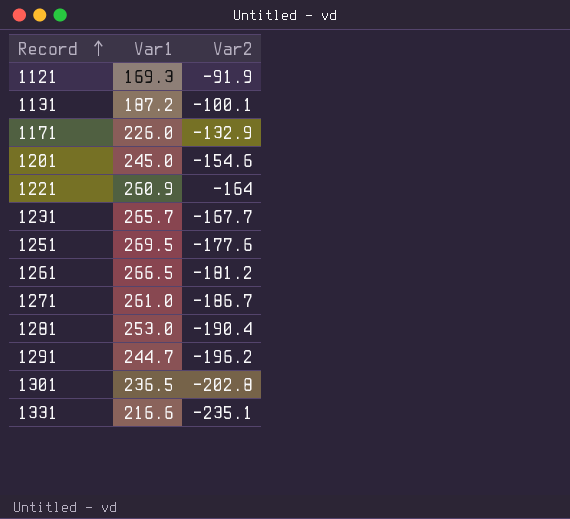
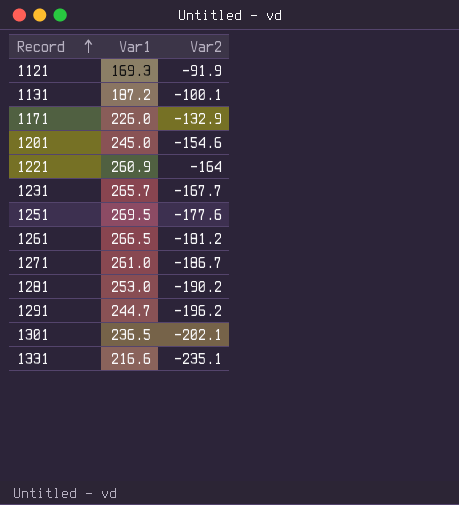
1281 | Var2: -190.4 -> -190.2
1301 | Var2: -202.8 -> -202.1

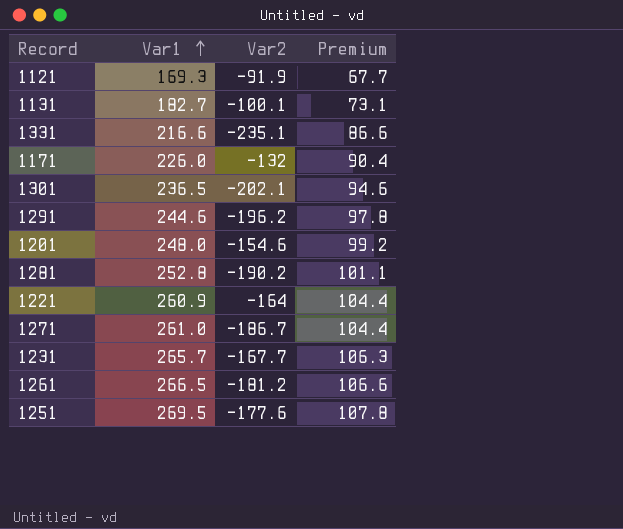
row order: Record ascending -> Var1 ascending
column Premium | formula: none -> [Var1] * 0.4
1131 | Var1: 187.2 -> 182.7
1171 | Var2: -132.9 -> -132
1291 | Var1: 244.7 -> 244.6
1201 | Var1: 245.0 -> 248.0
1281 | Var1: 253.0 -> 252.8

